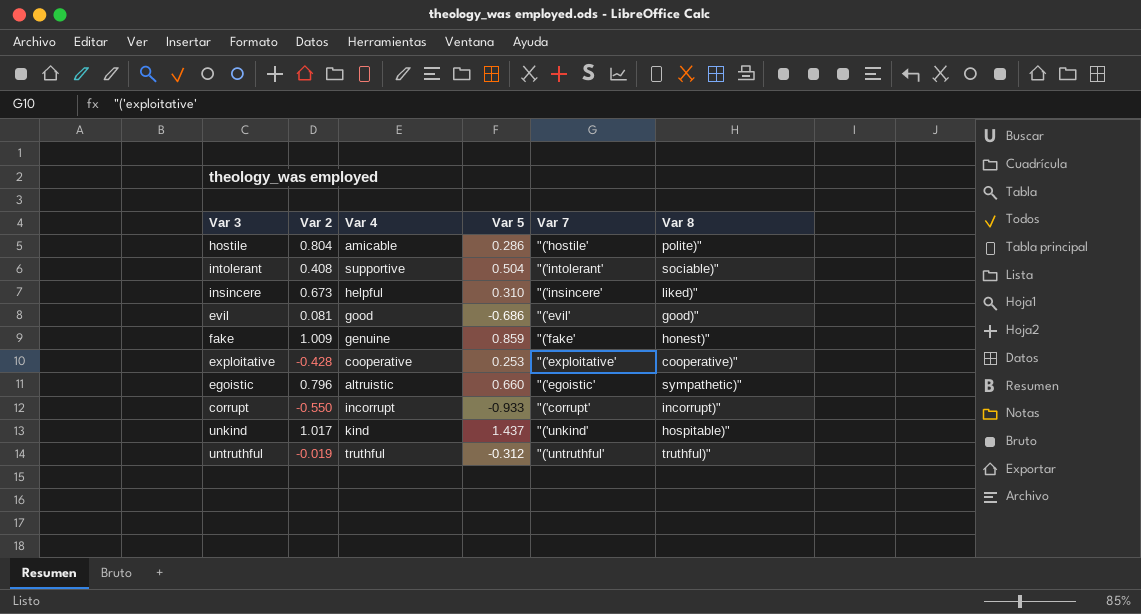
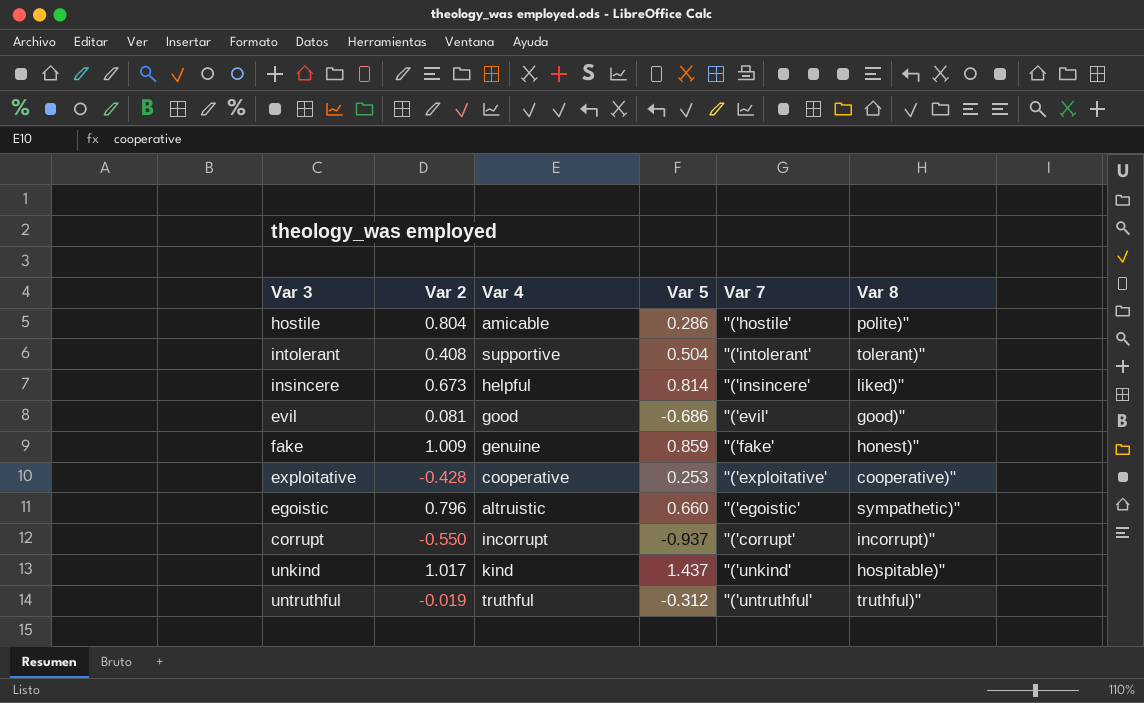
intolerant | Var 8: sociable)" -> tolerant)"
insincere | Var 5: 0.310 -> 0.814
corrupt | Var 5: -0.933 -> -0.937

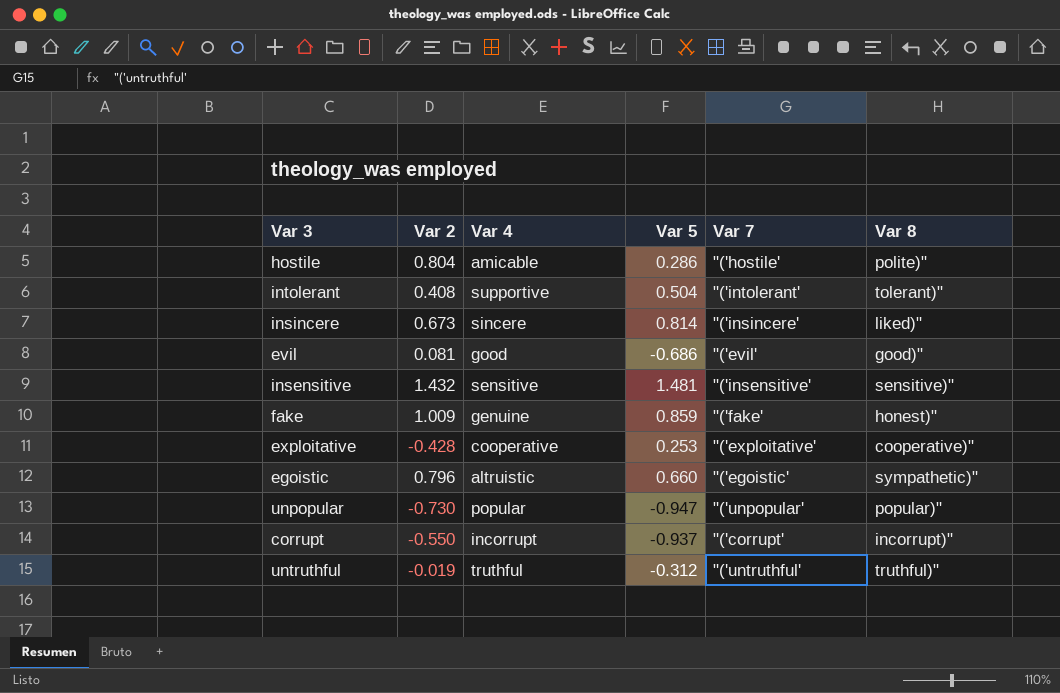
row unkind: 1.017 | kind | 1.437 | "('unkind' | hospitable)" -> none
insincere | Var 4: helpful -> sincere
row insensitive: none -> 1.432 | sensitive | 1.481 | "('insensitive' | sensitive)"
row unpopular: none -> -0.730 | popular | -0.947 | "('unpopular' | popular)"

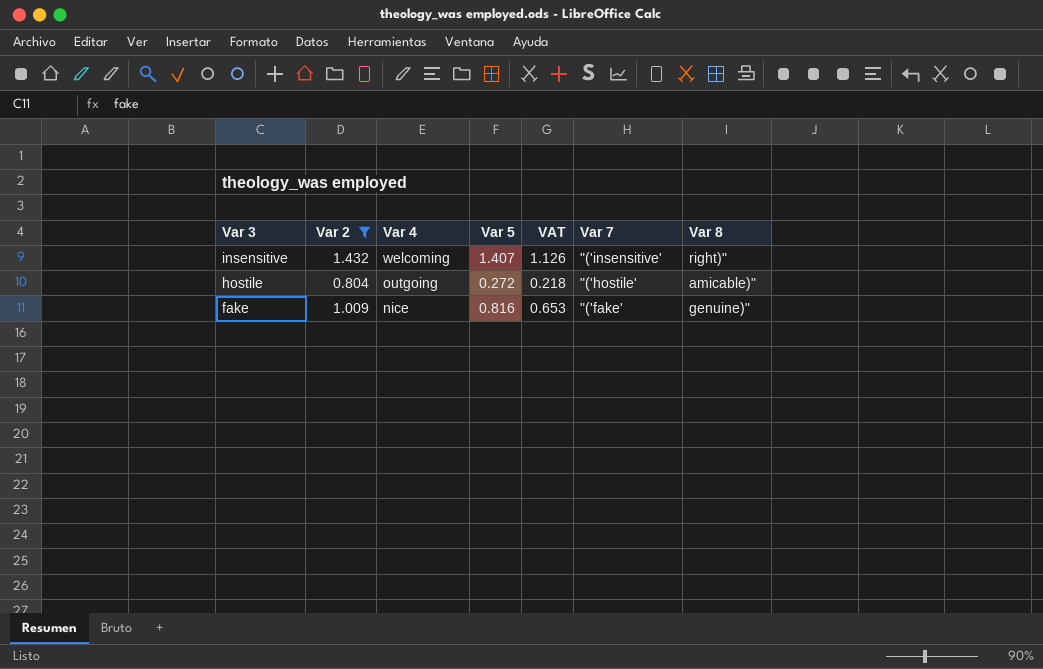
filter: none -> Var 2 >= 0.804
row order: none -> Var 3 descending
column VAT | formula: none -> [Var 5] * 0.8
insensitive | Var 4: sensitive -> welcoming
insensitive | Var 5: 1.481 -> 1.407
insensitive | Var 8: sensitive)" -> right)"
hostile | Var 4: amicable -> outgoing
hostile | Var 5: 0.286 -> 0.272
hostile | Var 8: polite)" -> amicable)"
fake | Var 4: genuine -> nice
fake | Var 5: 0.859 -> 0.816
fake | Var 8: honest)" -> genuine)"

